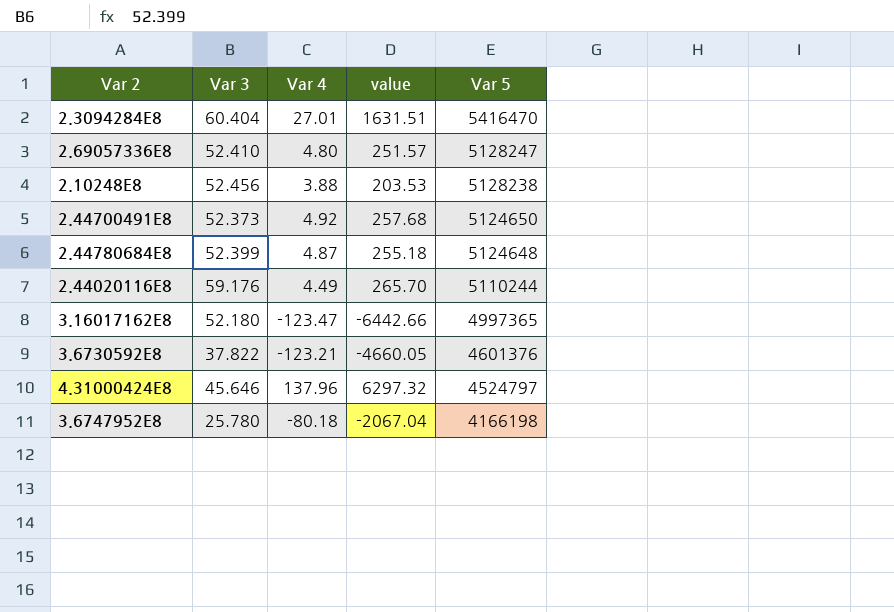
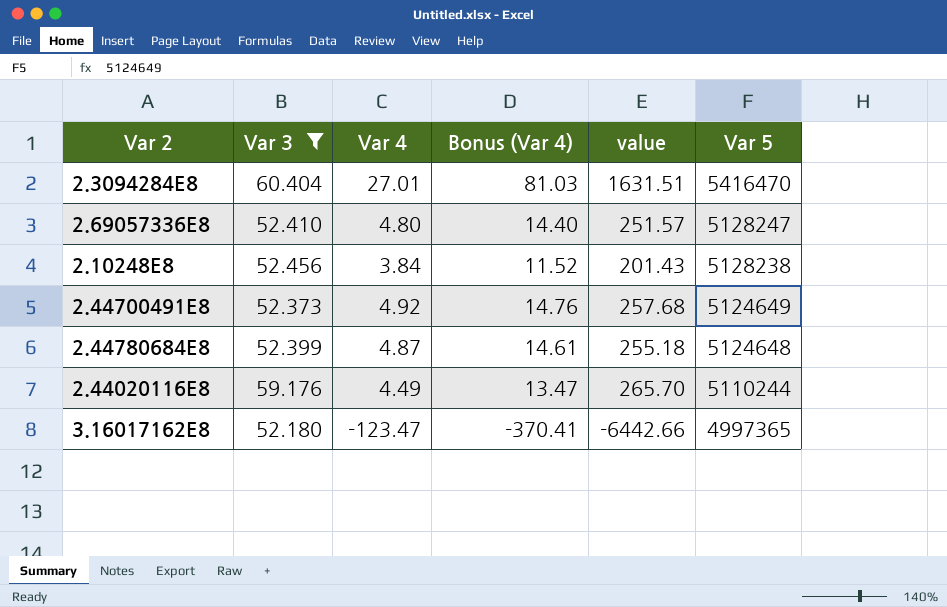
filter: none -> Var 3 >= 52.180
column Bonus (Var 4) | formula: none -> [Var 4] * 3
2.10248E8 | Var 4: 3.88 -> 3.84
2.10248E8 | value: 203.53 -> 201.43
2.44700491E8 | Var 5: 5124650 -> 5124649

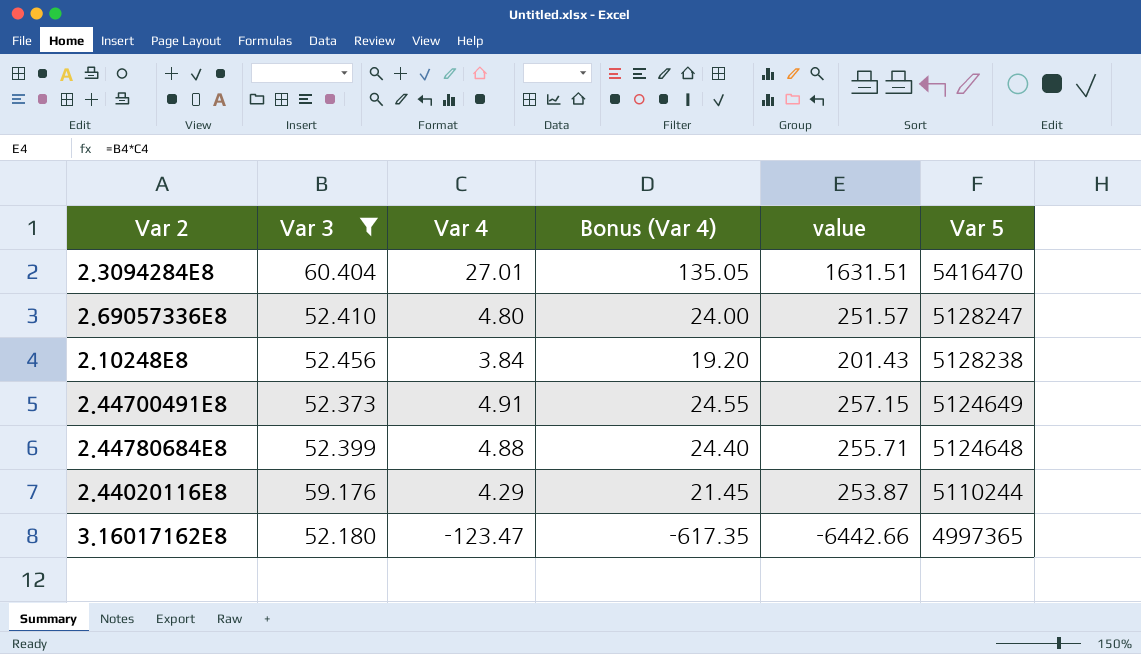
column Bonus (Var 4) | formula: [Var 4] * 3 -> [Var 4] * 5
2.44700491E8 | Var 4: 4.92 -> 4.91
2.44700491E8 | value: 257.68 -> 257.15
2.44780684E8 | Var 4: 4.87 -> 4.88
2.44780684E8 | value: 255.18 -> 255.71
2.44020116E8 | Var 4: 4.49 -> 4.29
2.44020116E8 | value: 265.70 -> 253.87

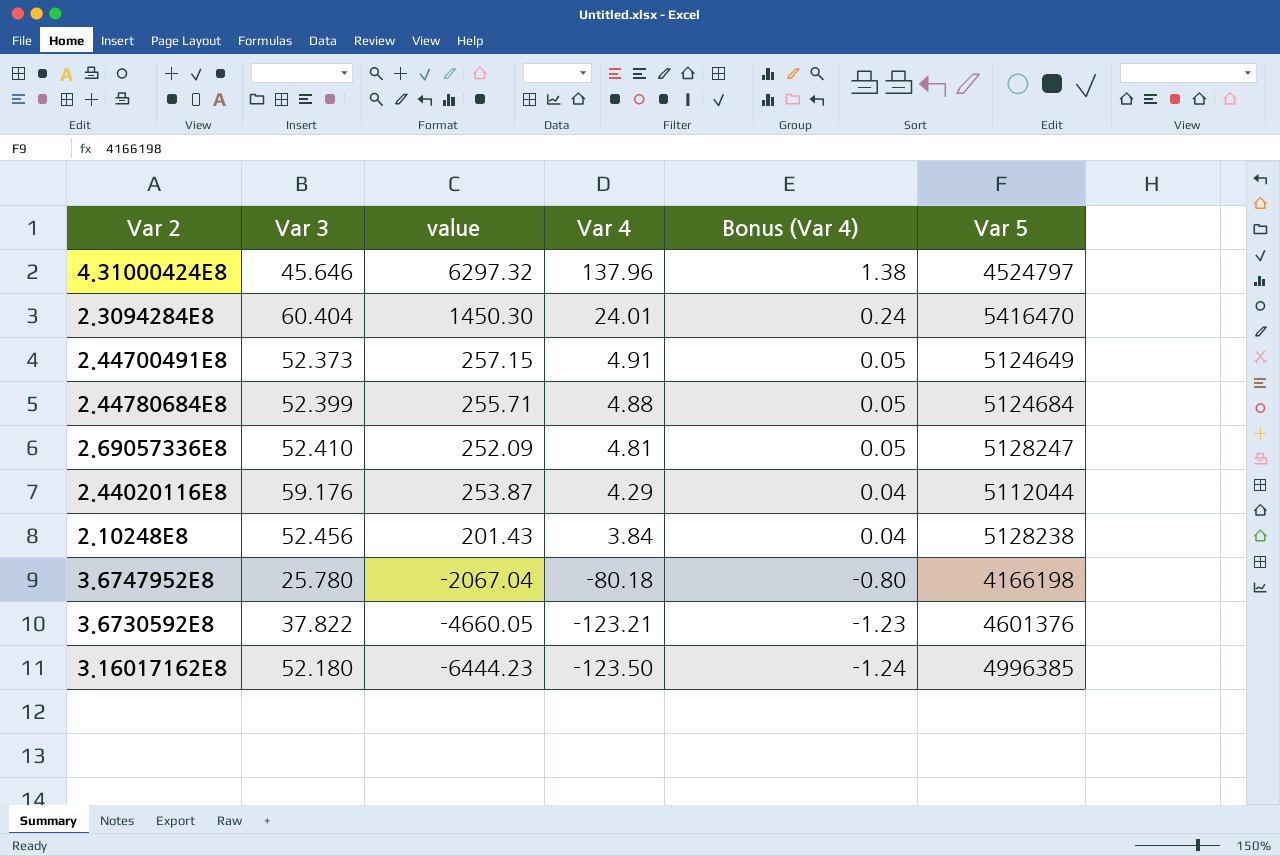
filter: Var 3 >= 52.180 -> none
row order: Var 5 descending -> Var 4 descending
column value | position: 5 -> 3
column Bonus (Var 4) | formula: [Var 4] * 5 -> [Var 4] * 0.01
2.3094284E8 | value: 1631.51 -> 1450.30
2.3094284E8 | Var 4: 27.01 -> 24.01
2.44780684E8 | Var 5: 5124648 -> 5124684
2.69057336E8 | value: 251.57 -> 252.09
2.69057336E8 | Var 4: 4.80 -> 4.81
2.44020116E8 | Var 5: 5110244 -> 5112044
3.16017162E8 | value: -6442.66 -> -6444.23
3.16017162E8 | Var 4: -123.47 -> -123.50
3.16017162E8 | Var 5: 4997365 -> 4996385

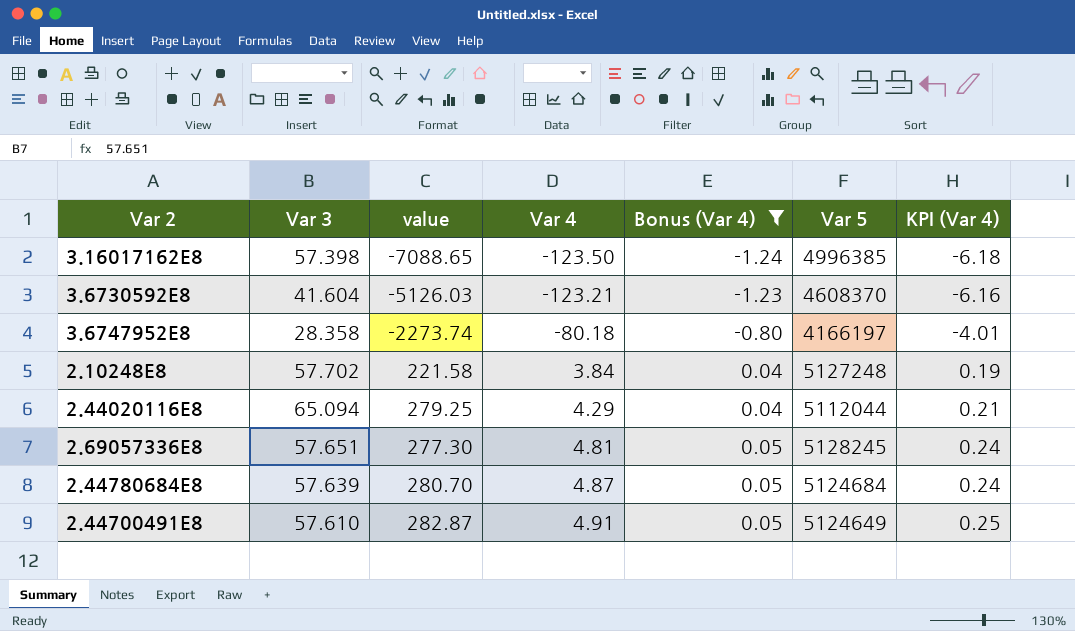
filter: none -> Bonus (Var 4) <= 0.05
row order: Var 4 descending -> Var 4 ascending
column KPI (Var 4) | formula: none -> [Var 4] * 0.05
3.16017162E8 | Var 3: 52.180 -> 57.398
3.16017162E8 | value: -6444.23 -> -7088.65
3.6730592E8 | Var 3: 37.822 -> 41.604
3.6730592E8 | value: -4660.05 -> -5126.03
3.6730592E8 | Var 5: 4601376 -> 4608370
3.6747952E8 | Var 3: 25.780 -> 28.358
3.6747952E8 | value: -2067.04 -> -2273.74
3.6747952E8 | Var 5: 4166198 -> 4166197
2.10248E8 | Var 3: 52.456 -> 57.702
2.10248E8 | value: 201.43 -> 221.58
2.10248E8 | Var 5: 5128238 -> 5127248
2.44020116E8 | Var 3: 59.176 -> 65.094
2.44020116E8 | value: 253.87 -> 279.25
2.69057336E8 | Var 3: 52.410 -> 57.651
2.69057336E8 | value: 252.09 -> 277.30
2.69057336E8 | Var 5: 5128247 -> 5128245
2.44780684E8 | Var 3: 52.399 -> 57.639
2.44780684E8 | value: 255.71 -> 280.70
2.44780684E8 | Var 4: 4.88 -> 4.87
2.44700491E8 | Var 3: 52.373 -> 57.610
2.44700491E8 | value: 257.15 -> 282.87

